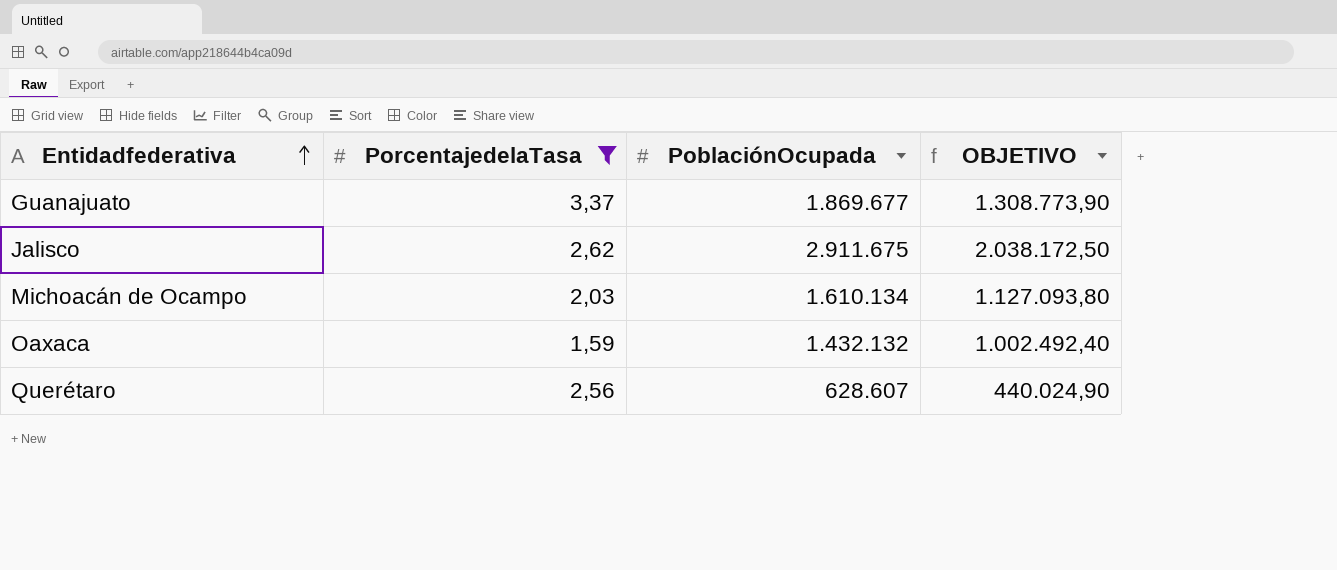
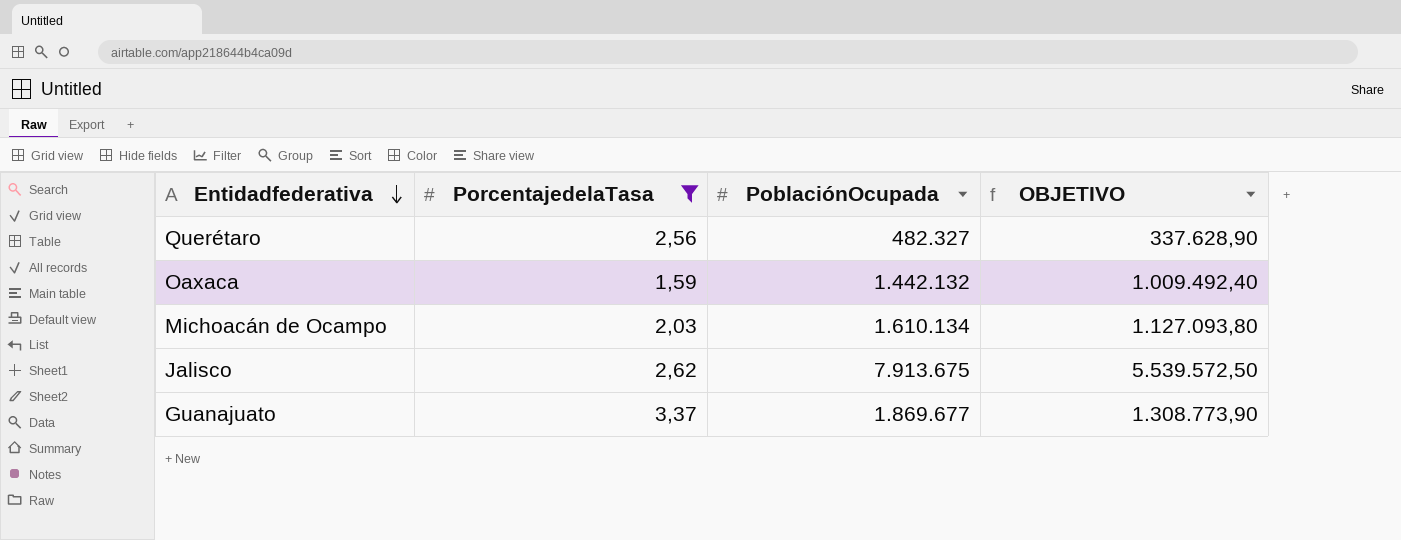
row order: Entidadfederativa ascending -> Entidadfederativa descending
Querétaro | PoblaciónOcupada: 628.607 -> 482.327
Querétaro | OBJETIVO: 440.024,90 -> 337.628,90
Oaxaca | PoblaciónOcupada: 1.432.132 -> 1.442.132
Oaxaca | OBJETIVO: 1.002.492,40 -> 1.009.492,40
Jalisco | PoblaciónOcupada: 2.911.675 -> 7.913.675
Jalisco | OBJETIVO: 2.038.172,50 -> 5.539.572,50

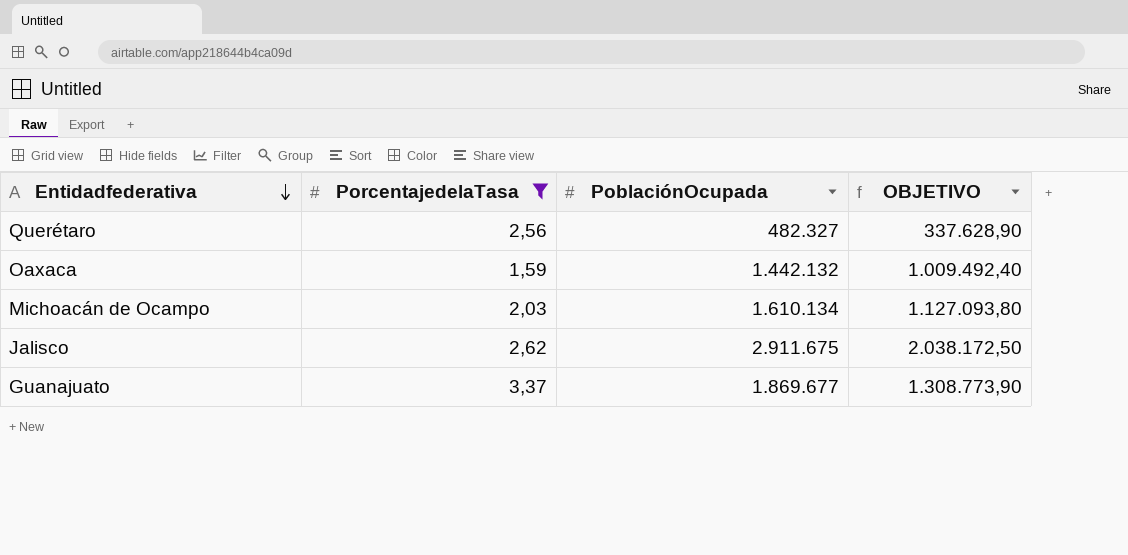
Jalisco | PoblaciónOcupada: 7.913.675 -> 2.911.675
Jalisco | OBJETIVO: 5.539.572,50 -> 2.038.172,50

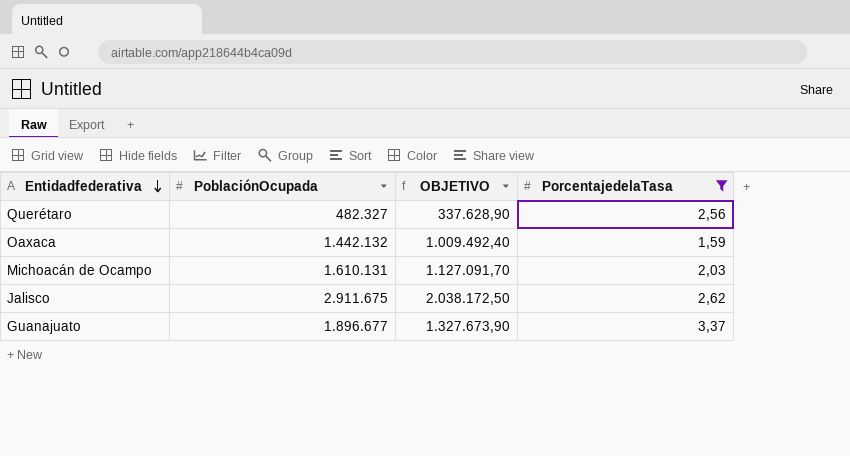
column PorcentajedelaTasa | position: 2 -> 4
Michoacán de Ocampo | PoblaciónOcupada: 1.610.134 -> 1.610.131
Michoacán de Ocampo | OBJETIVO: 1.127.093,80 -> 1.127.091,70
Guanajuato | PoblaciónOcupada: 1.869.677 -> 1.896.677
Guanajuato | OBJETIVO: 1.308.773,90 -> 1.327.673,90

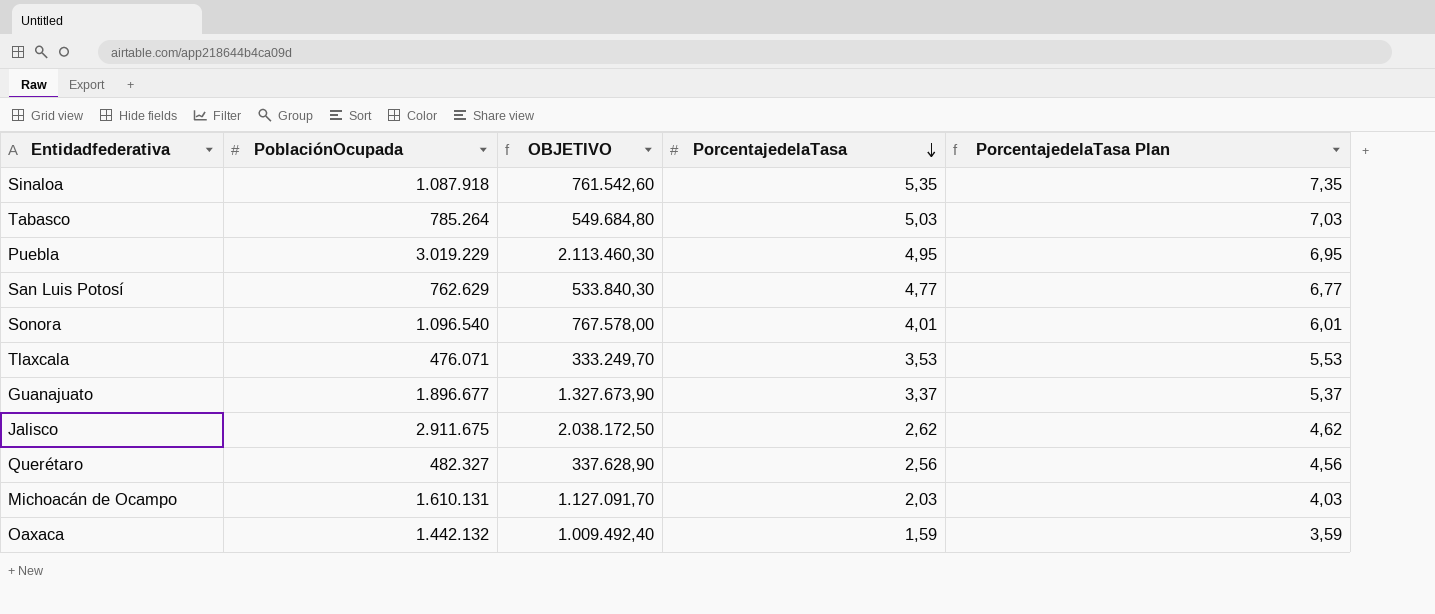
filter: PorcentajedelaTasa <= 3,37 -> none
row order: Entidadfederativa descending -> PorcentajedelaTasa descending
column PorcentajedelaTasa Plan | formula: none -> [PorcentajedelaTasa] + 2

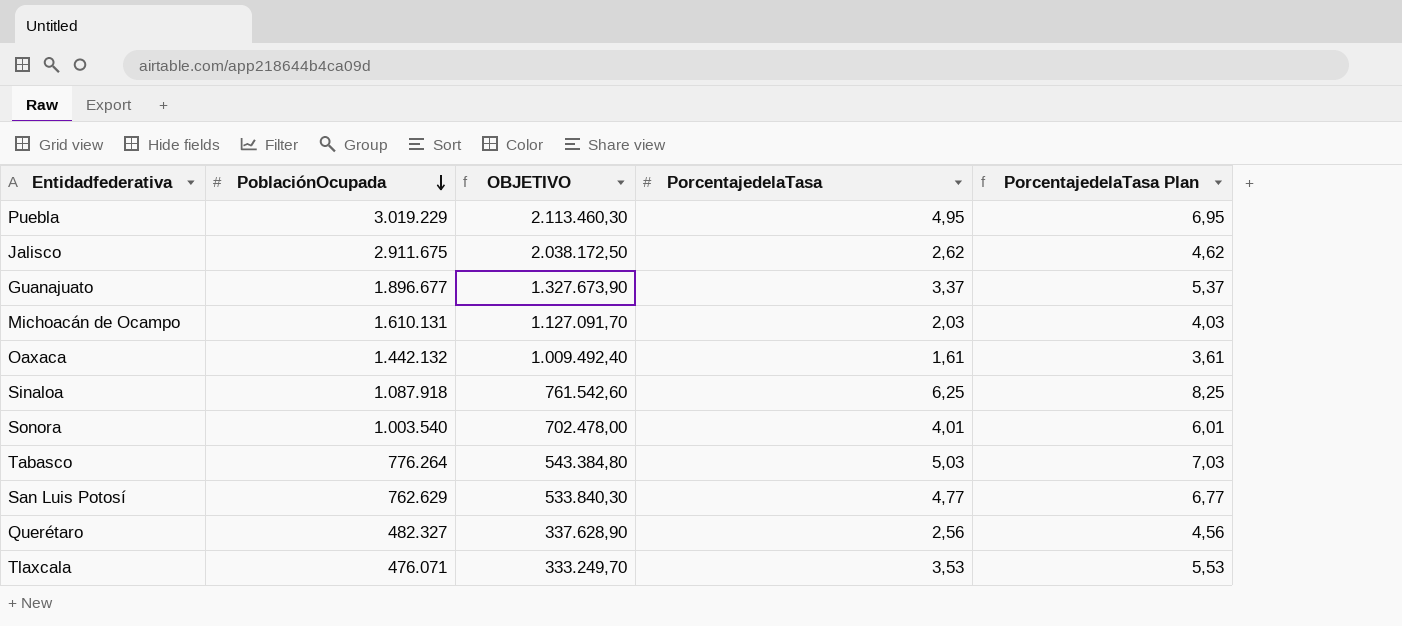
row order: PorcentajedelaTasa descending -> PoblaciónOcupada descending
Oaxaca | PorcentajedelaTasa: 1,59 -> 1,61
Oaxaca | PorcentajedelaTasa Plan: 3,59 -> 3,61
Sinaloa | PorcentajedelaTasa: 5,35 -> 6,25
Sinaloa | PorcentajedelaTasa Plan: 7,35 -> 8,25
Sonora | PoblaciónOcupada: 1.096.540 -> 1.003.540
Sonora | OBJETIVO: 767.578,00 -> 702.478,00
Tabasco | PoblaciónOcupada: 785.264 -> 776.264
Tabasco | OBJETIVO: 549.684,80 -> 543.384,80

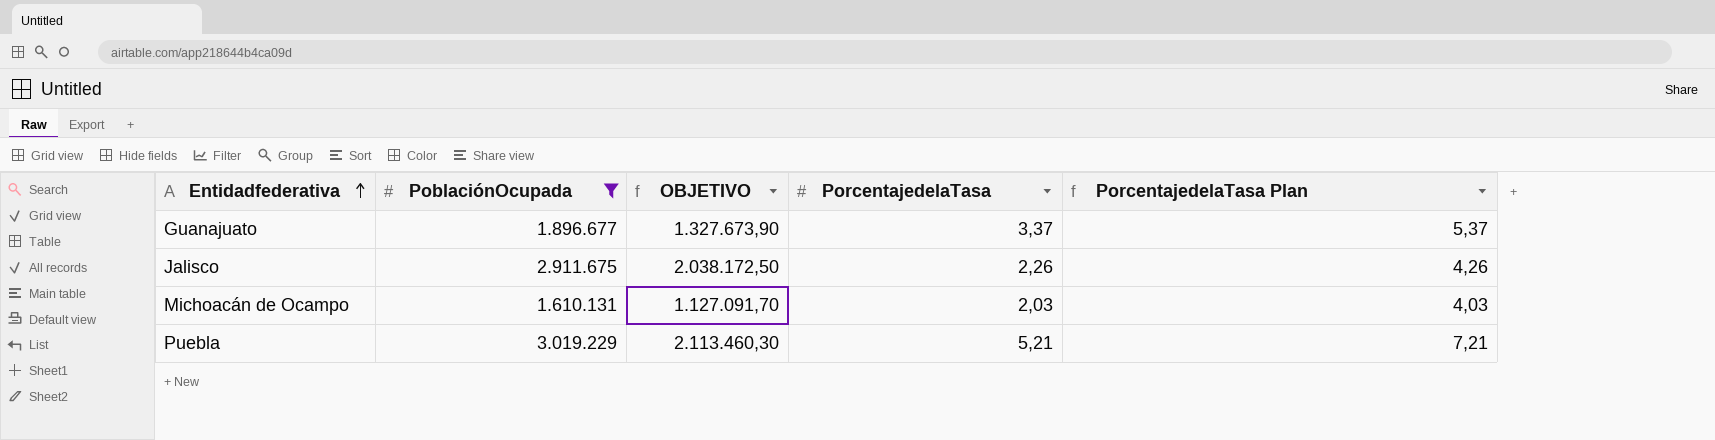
filter: none -> PoblaciónOcupada >= 1.610.131
row order: PoblaciónOcupada descending -> Entidadfederativa ascending
Jalisco | PorcentajedelaTasa: 2,62 -> 2,26
Jalisco | PorcentajedelaTasa Plan: 4,62 -> 4,26
Puebla | PorcentajedelaTasa: 4,95 -> 5,21
Puebla | PorcentajedelaTasa Plan: 6,95 -> 7,21

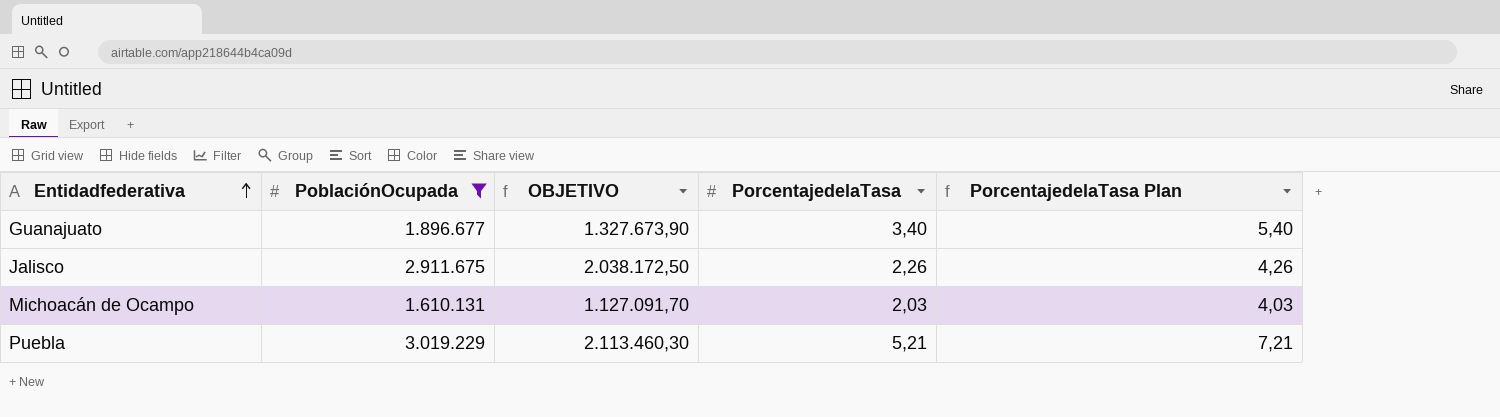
Guanajuato | PorcentajedelaTasa: 3,37 -> 3,40
Guanajuato | PorcentajedelaTasa Plan: 5,37 -> 5,40

